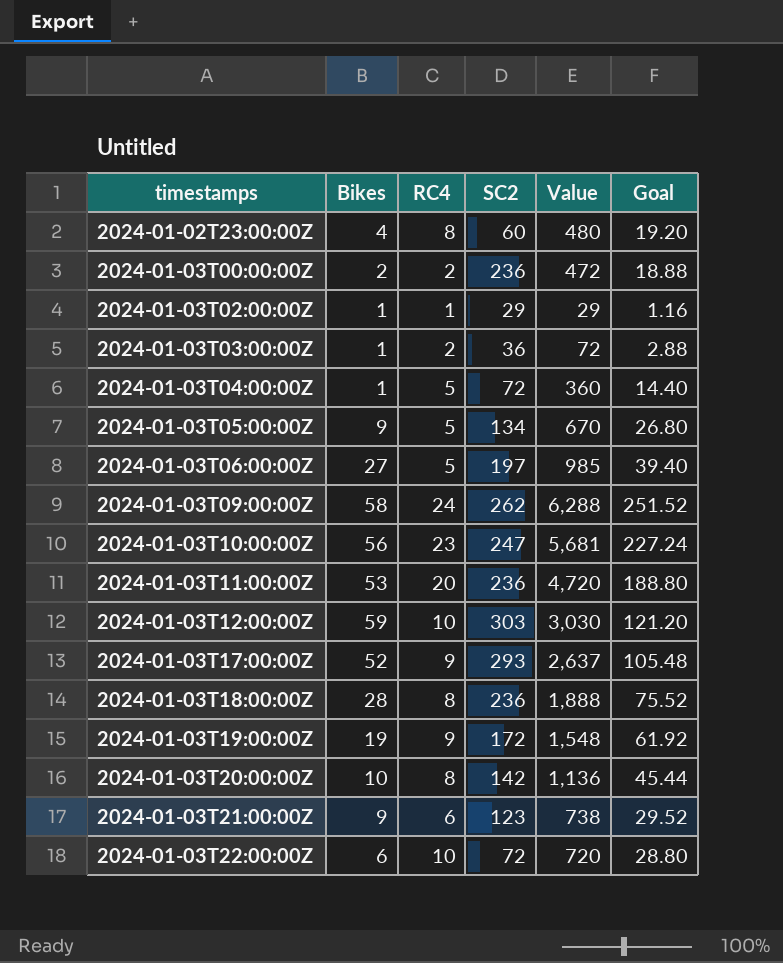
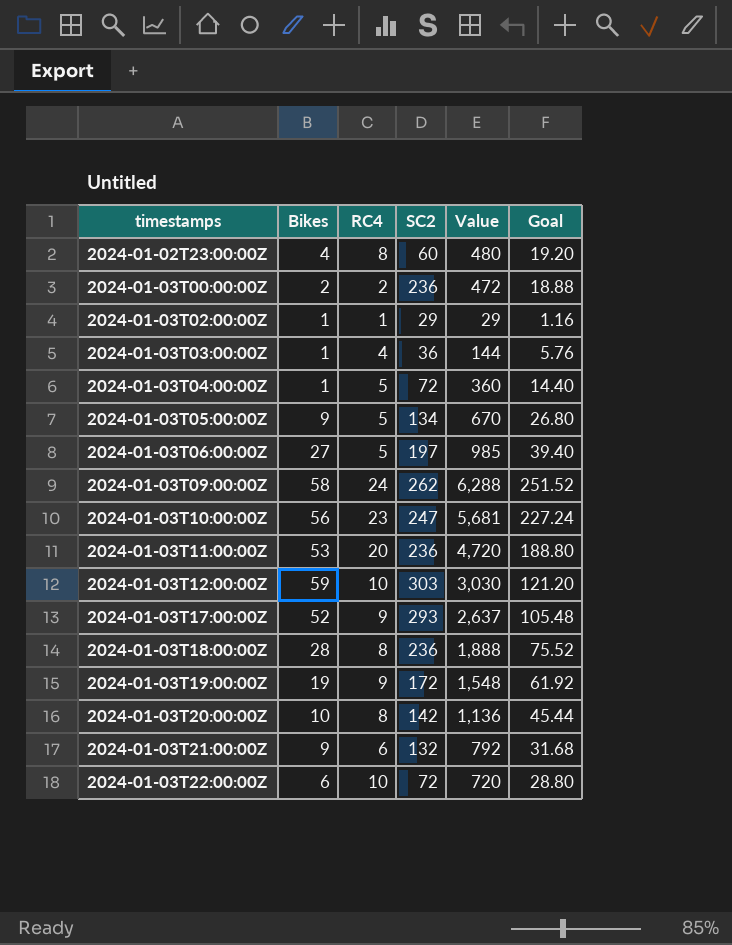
2024-01-03T03:00:00Z | RC4: 2 -> 4
2024-01-03T03:00:00Z | Value: 72 -> 144
2024-01-03T03:00:00Z | Goal: 2.88 -> 5.76
2024-01-03T21:00:00Z | SC2: 123 -> 132
2024-01-03T21:00:00Z | Value: 738 -> 792
2024-01-03T21:00:00Z | Goal: 29.52 -> 31.68

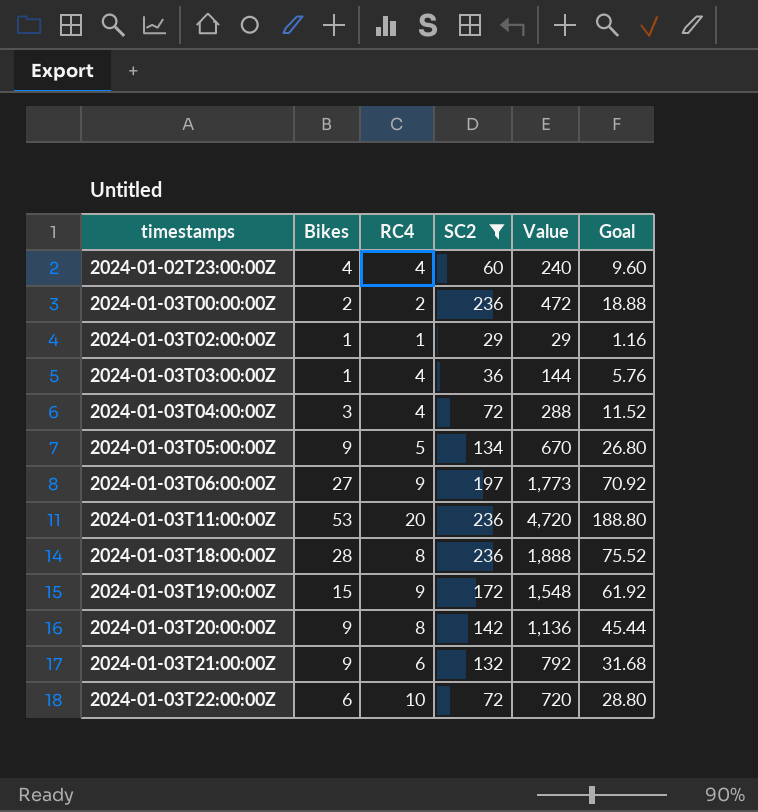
filter: none -> SC2 <= 236
2024-01-02T23:00:00Z | RC4: 8 -> 4
2024-01-02T23:00:00Z | Value: 480 -> 240
2024-01-02T23:00:00Z | Goal: 19.20 -> 9.60
2024-01-03T04:00:00Z | Bikes: 1 -> 3
2024-01-03T04:00:00Z | RC4: 5 -> 4
2024-01-03T04:00:00Z | Value: 360 -> 288
2024-01-03T04:00:00Z | Goal: 14.40 -> 11.52
2024-01-03T06:00:00Z | RC4: 5 -> 9
2024-01-03T06:00:00Z | Value: 985 -> 1,773
2024-01-03T06:00:00Z | Goal: 39.40 -> 70.92
2024-01-03T19:00:00Z | Bikes: 19 -> 15
2024-01-03T20:00:00Z | Bikes: 10 -> 9

